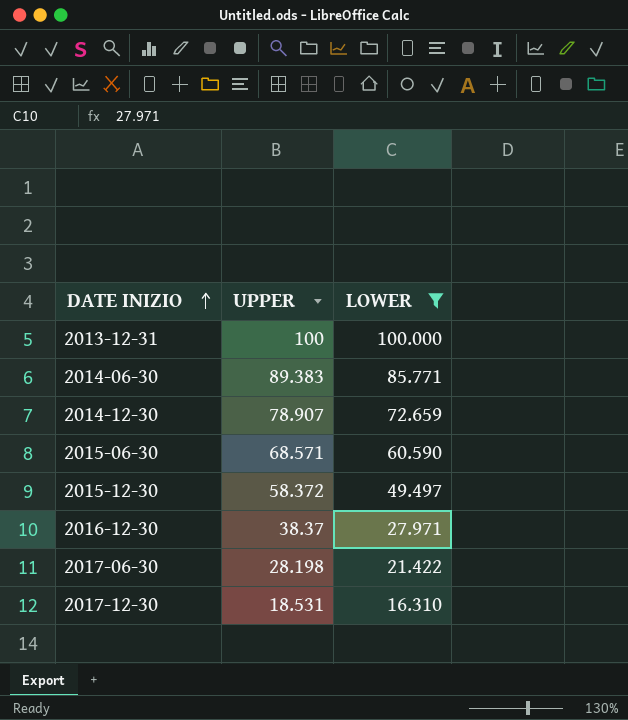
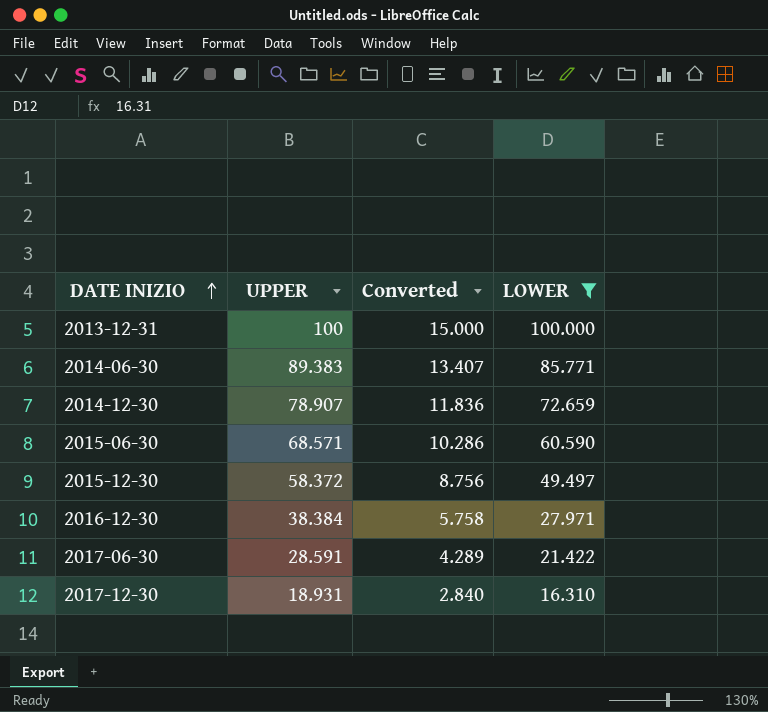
column Converted | formula: none -> [UPPER] * 0.15
2016-12-30 | UPPER: 38.37 -> 38.384
2017-06-30 | UPPER: 28.198 -> 28.591
2017-12-30 | UPPER: 18.531 -> 18.931

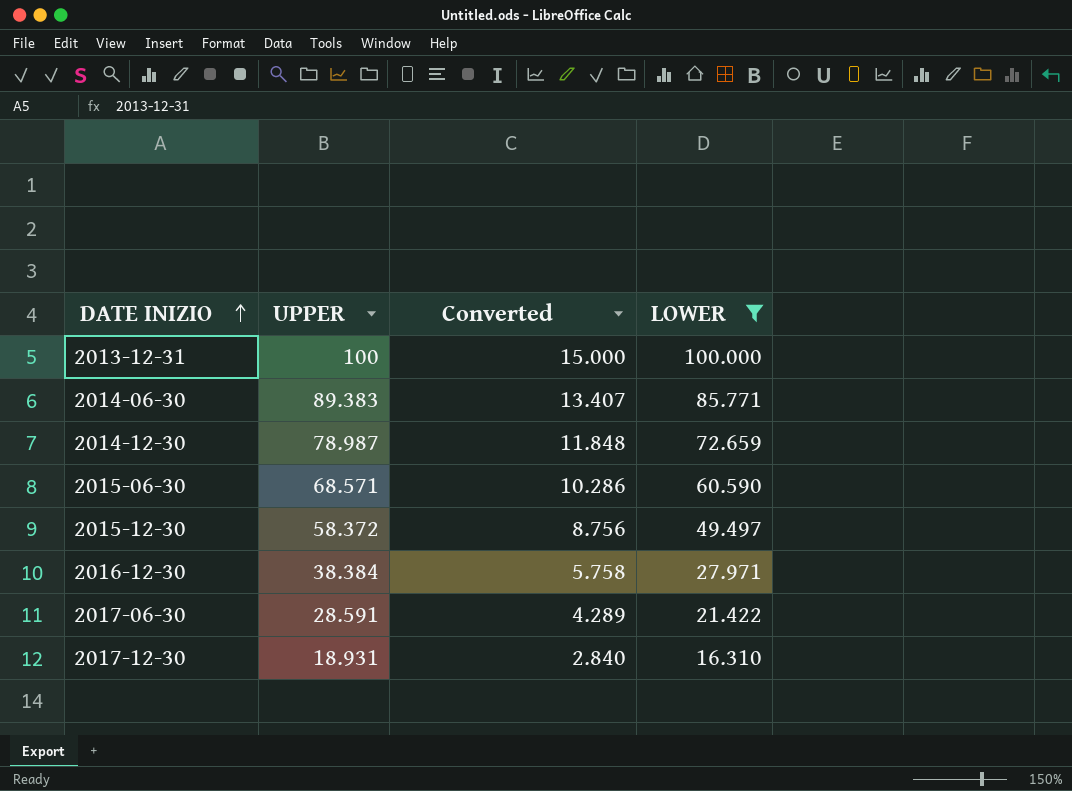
2014-12-30 | UPPER: 78.907 -> 78.987
2014-12-30 | Converted: 11.836 -> 11.848

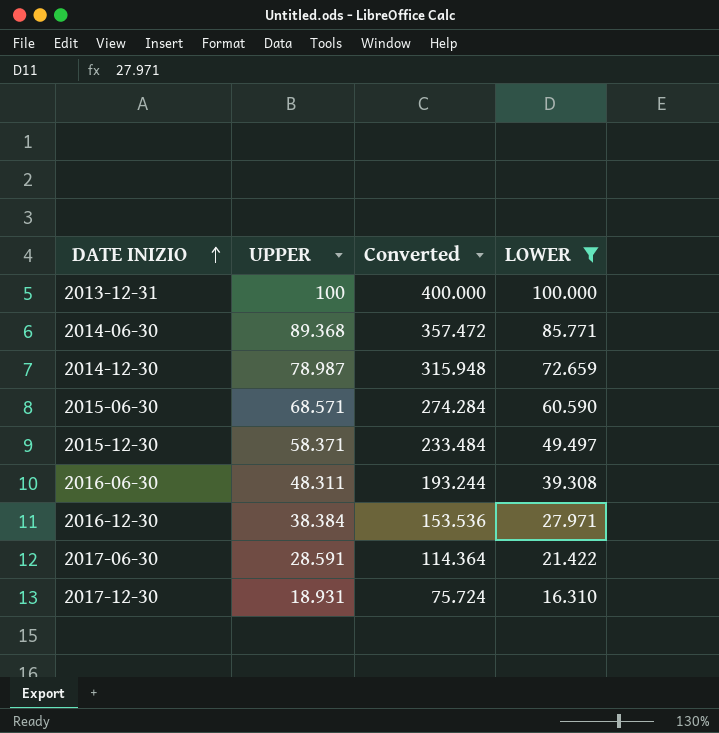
column Converted | formula: [UPPER] * 0.15 -> [UPPER] * 4
2014-06-30 | UPPER: 89.383 -> 89.368
2015-12-30 | UPPER: 58.372 -> 58.371
row 2016-06-30: none -> 48.311 | 193.244 | 39.308

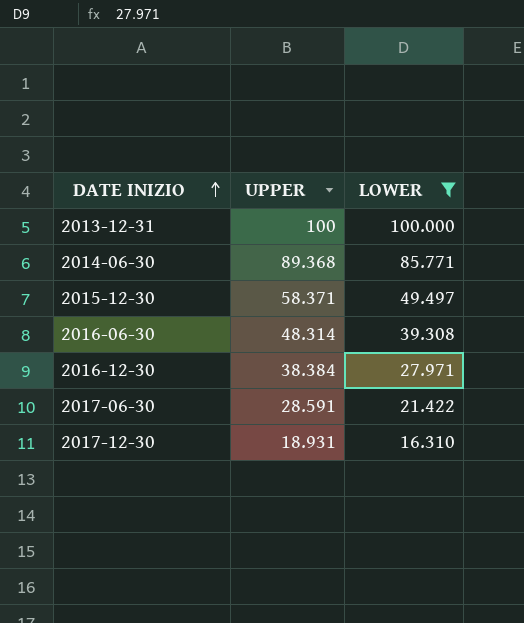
column Converted | formula: [UPPER] * 4 -> none
row 2014-12-30: 78.987 | 315.948 | 72.659 -> none
row 2015-06-30: 68.571 | 274.284 | 60.590 -> none
2016-06-30 | UPPER: 48.311 -> 48.314

